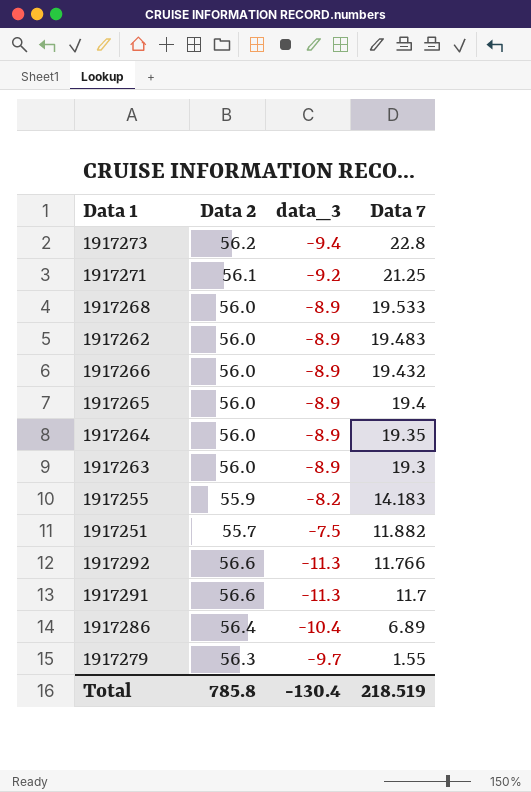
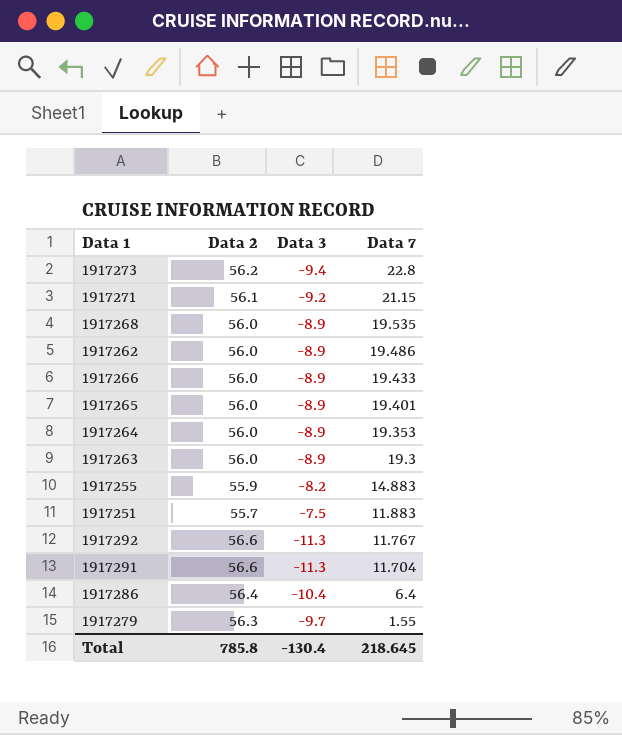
column name: data_3 -> Data 3
1917271 | Data 7: 21.25 -> 21.15
1917268 | Data 7: 19.533 -> 19.535
1917262 | Data 7: 19.483 -> 19.486
1917266 | Data 7: 19.432 -> 19.433
1917265 | Data 7: 19.4 -> 19.401
1917264 | Data 7: 19.35 -> 19.353
1917255 | Data 7: 14.183 -> 14.883
1917251 | Data 7: 11.882 -> 11.883
1917292 | Data 7: 11.766 -> 11.767
1917291 | Data 7: 11.7 -> 11.704
1917286 | Data 7: 6.89 -> 6.4
Total | Data 7: 218.519 -> 218.645

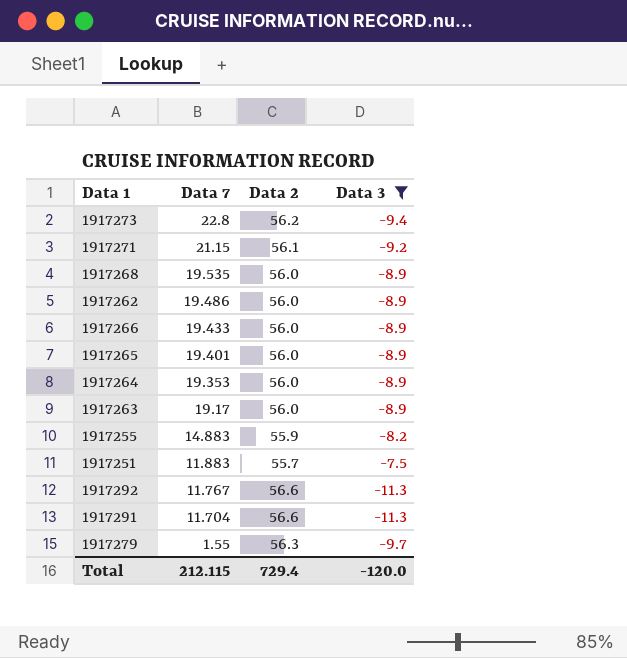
filter: none -> Data 3 != -10.4
column Data 7 | position: 4 -> 2
1917263 | Data 7: 19.3 -> 19.17
Total | Data 7: 218.645 -> 212.115
Total | Data 2: 785.8 -> 729.4
Total | Data 3: -130.4 -> -120.0

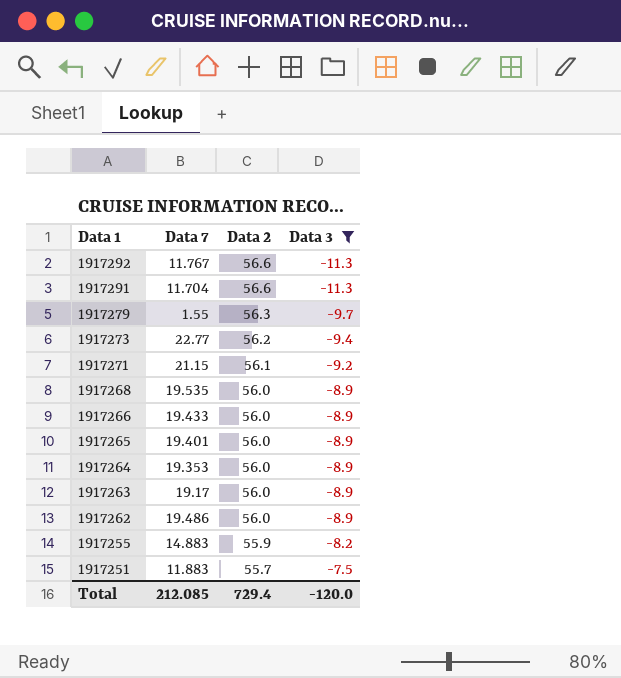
row order: Data 7 descending -> Data 1 descending
1917273 | Data 7: 22.8 -> 22.77
Total | Data 7: 212.115 -> 212.085

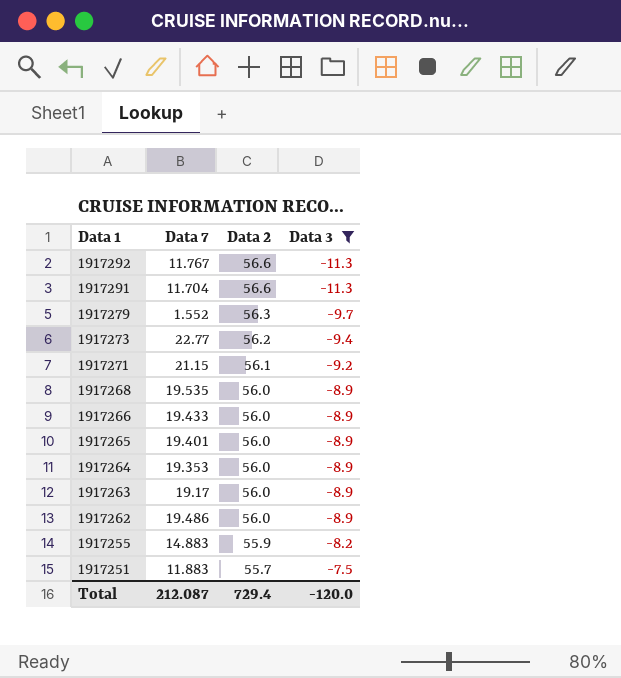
1917279 | Data 7: 1.55 -> 1.552
Total | Data 7: 212.085 -> 212.087

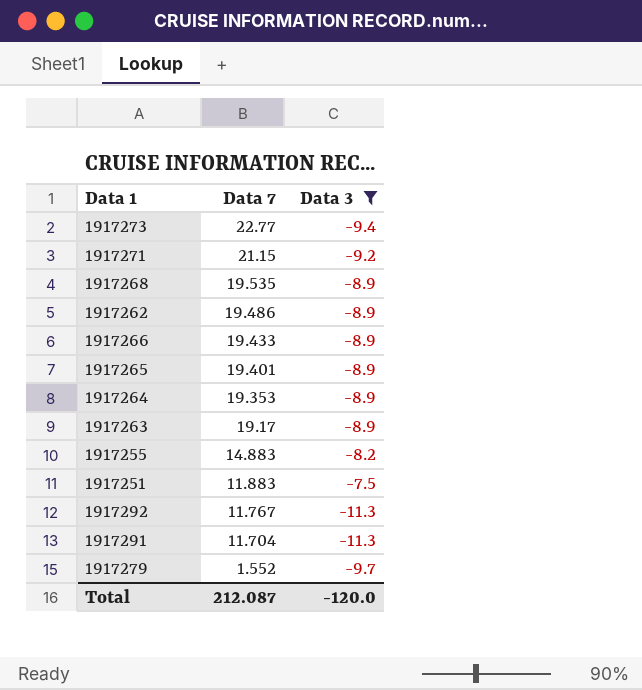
row order: Data 1 descending -> Data 7 descending
column Data 2 | position: 3 -> none

